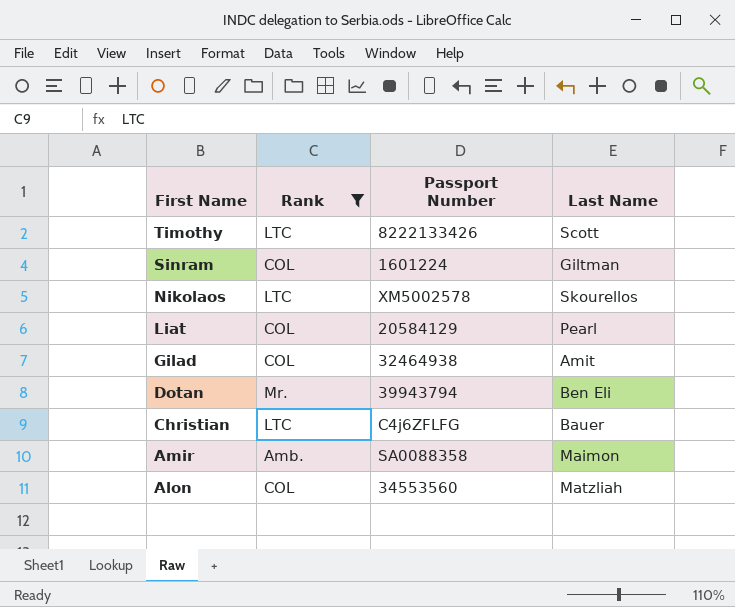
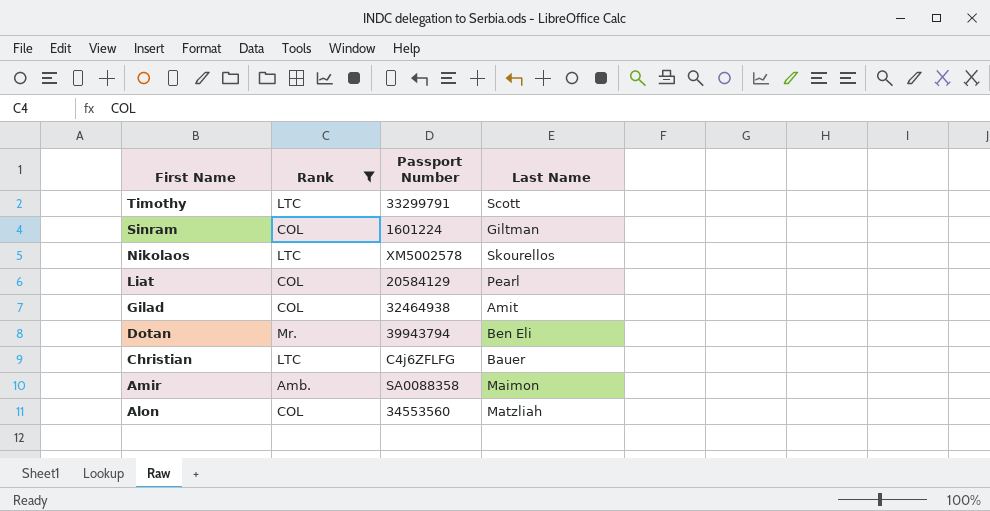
Timothy | Passport Number: 8222133426 -> 33299791

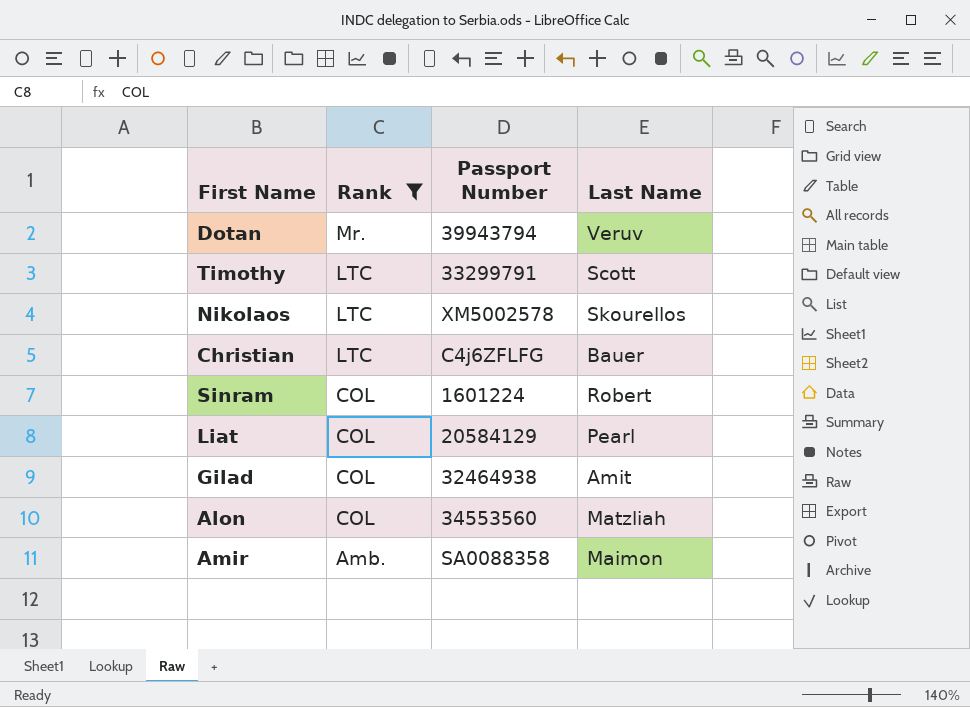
row order: First Name descending -> Rank descending
Dotan | Last Name: Ben Eli -> Veruv
Sinram | Last Name: Giltman -> Robert

